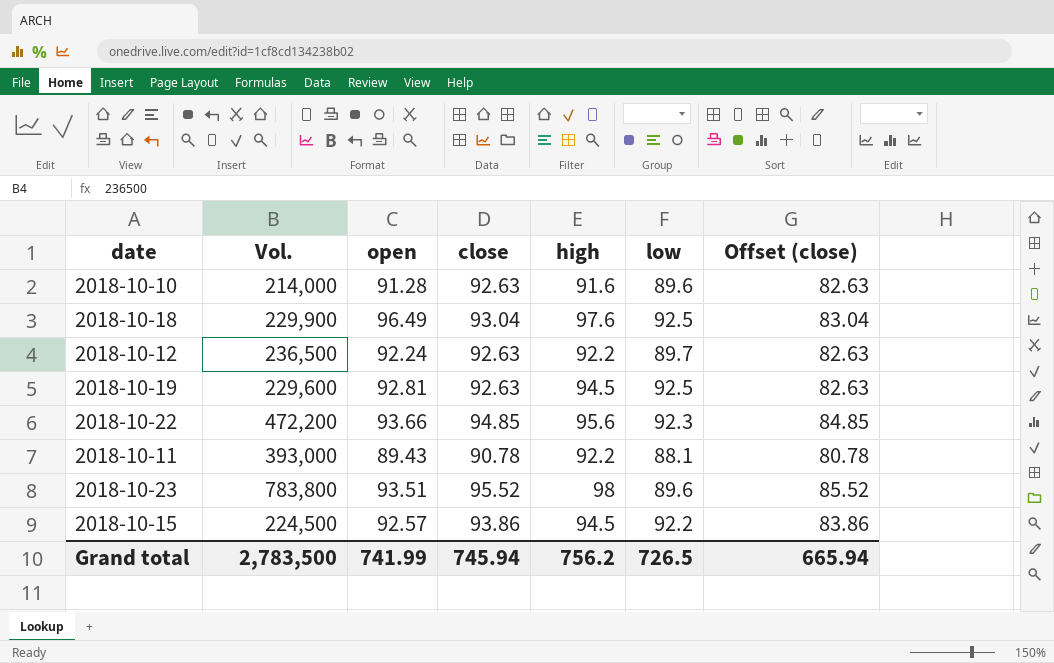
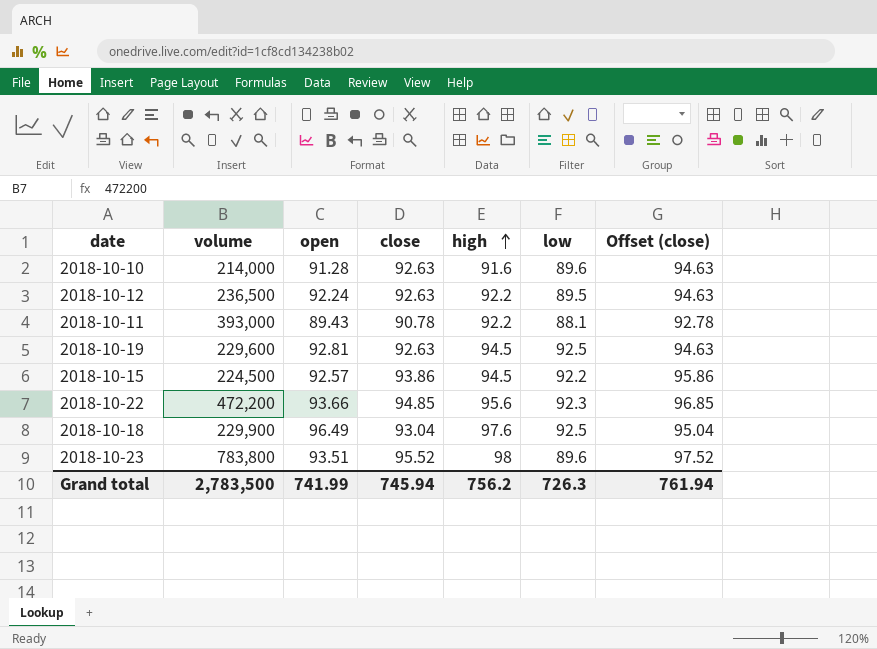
row order: none -> high ascending
column name: Vol. -> volume
column Offset (close) | formula: [close] - 10 -> [close] + 2
2018-10-12 | low: 89.7 -> 89.5
Grand total | low: 726.5 -> 726.3
Grand total | Offset (close): 665.94 -> 761.94

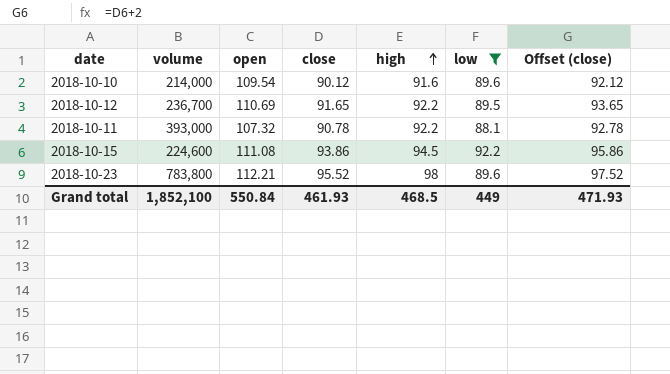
filter: none -> low <= 92.2
2018-10-10 | open: 91.28 -> 109.54
2018-10-10 | close: 92.63 -> 90.12
2018-10-10 | Offset (close): 94.63 -> 92.12
2018-10-12 | volume: 236,500 -> 236,700
2018-10-12 | open: 92.24 -> 110.69
2018-10-12 | close: 92.63 -> 91.65
2018-10-12 | Offset (close): 94.63 -> 93.65
2018-10-11 | open: 89.43 -> 107.32
2018-10-15 | volume: 224,500 -> 224,600
2018-10-15 | open: 92.57 -> 111.08
2018-10-23 | open: 93.51 -> 112.21
Grand total | volume: 2,783,500 -> 1,852,100
Grand total | open: 741.99 -> 550.84
Grand total | close: 745.94 -> 461.93
Grand total | high: 756.2 -> 468.5
Grand total | low: 726.3 -> 449
Grand total | Offset (close): 761.94 -> 471.93

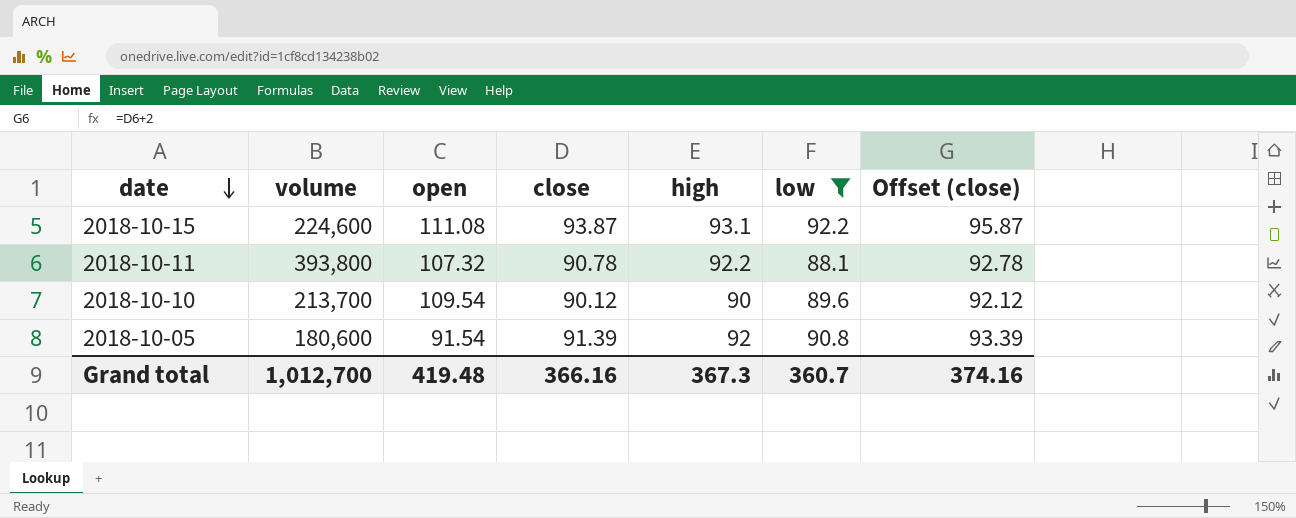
row order: high ascending -> date descending
row 2018-10-12: 236,700 | 110.69 | 91.65 | 92.2 | 89.5 | 93.65 -> none
row 2018-10-23: 783,800 | 112.21 | 95.52 | 98 | 89.6 | 97.52 -> none
2018-10-15 | close: 93.86 -> 93.87
2018-10-15 | high: 94.5 -> 93.1
2018-10-15 | Offset (close): 95.86 -> 95.87
2018-10-11 | volume: 393,000 -> 393,800
2018-10-10 | volume: 214,000 -> 213,700
2018-10-10 | high: 91.6 -> 90
row 2018-10-05: none -> 180,600 | 91.54 | 91.39 | 92 | 90.8 | 93.39
Grand total | volume: 1,852,100 -> 1,012,700
Grand total | open: 550.84 -> 419.48
Grand total | close: 461.93 -> 366.16
Grand total | high: 468.5 -> 367.3
Grand total | low: 449 -> 360.7
Grand total | Offset (close): 471.93 -> 374.16

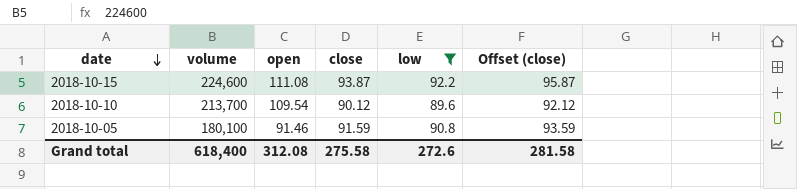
column high | position: 5 -> none
row 2018-10-11: 393,800 | 107.32 | 90.78 | 92.2 | 88.1 | 92.78 -> none
2018-10-05 | volume: 180,600 -> 180,100
2018-10-05 | open: 91.54 -> 91.46
2018-10-05 | close: 91.39 -> 91.59
2018-10-05 | Offset (close): 93.39 -> 93.59
Grand total | volume: 1,012,700 -> 618,400
Grand total | open: 419.48 -> 312.08
Grand total | close: 366.16 -> 275.58
Grand total | low: 360.7 -> 272.6
Grand total | Offset (close): 374.16 -> 281.58

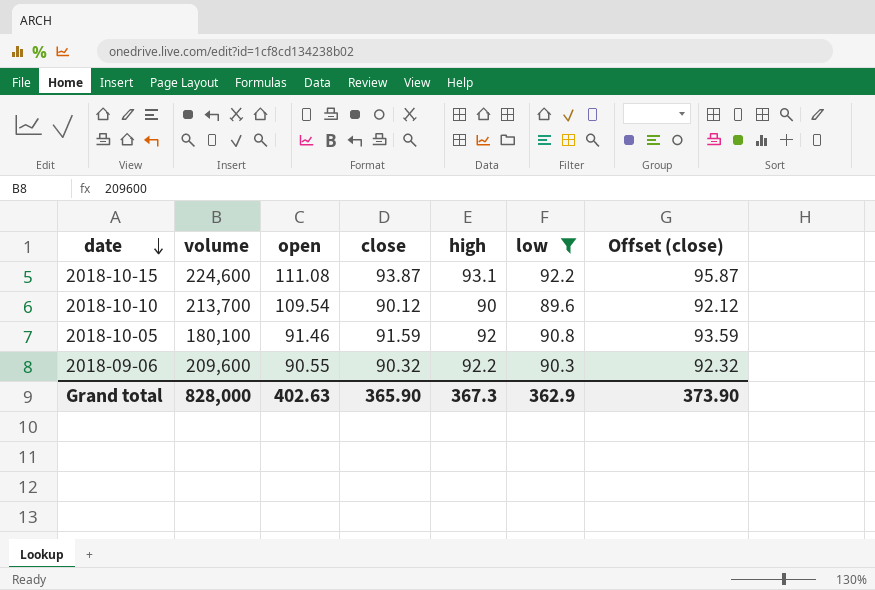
column high | position: none -> 5
row 2018-09-06: none -> 209,600 | 90.55 | 90.32 | 92.2 | 90.3 | 92.32
Grand total | volume: 618,400 -> 828,000
Grand total | open: 312.08 -> 402.63
Grand total | close: 275.58 -> 365.90
Grand total | low: 272.6 -> 362.9
Grand total | Offset (close): 281.58 -> 373.90

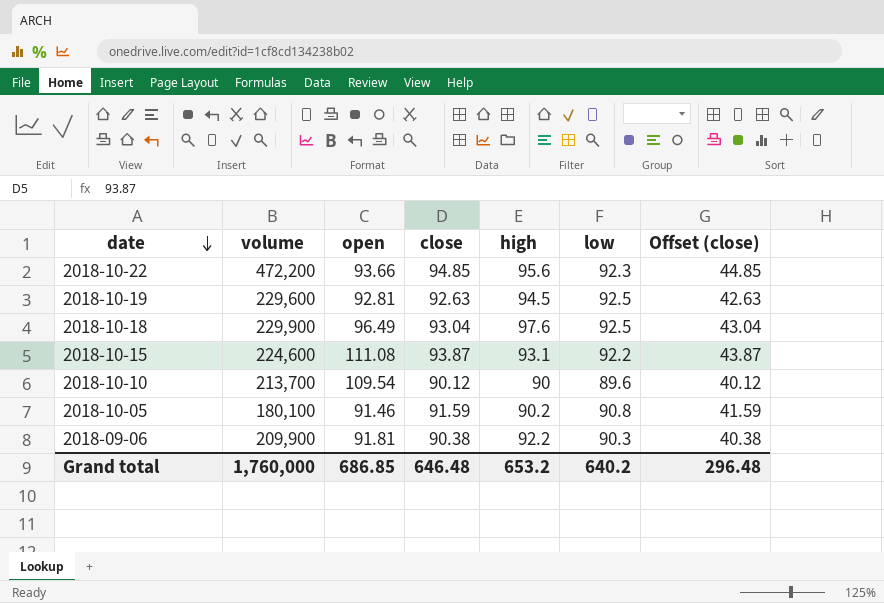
filter: low <= 92.2 -> none
column Offset (close) | formula: [close] + 2 -> [close] - 50
2018-10-05 | high: 92 -> 90.2
2018-09-06 | volume: 209,600 -> 209,900
2018-09-06 | open: 90.55 -> 91.81
2018-09-06 | close: 90.32 -> 90.38
Grand total | volume: 828,000 -> 1,760,000
Grand total | open: 402.63 -> 686.85
Grand total | close: 365.90 -> 646.48
Grand total | high: 367.3 -> 653.2
Grand total | low: 362.9 -> 640.2
Grand total | Offset (close): 373.90 -> 296.48

